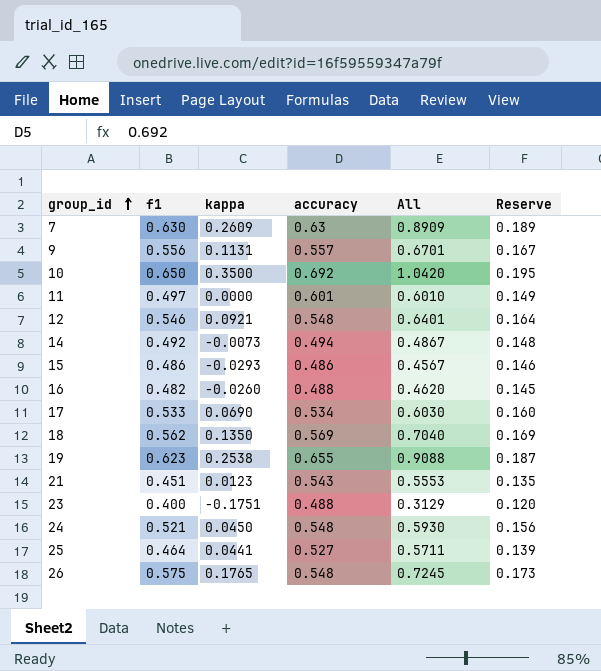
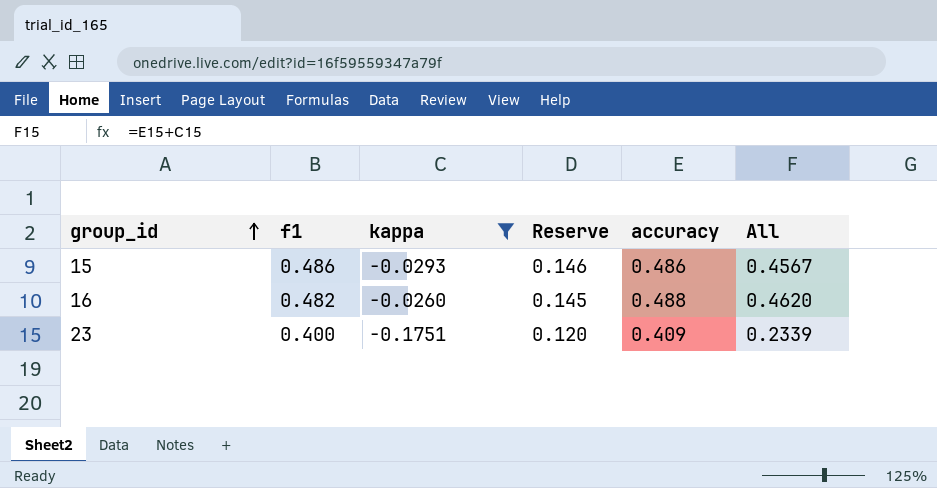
filter: none -> kappa <= -0.0260
column Reserve | position: 6 -> 4
23 | accuracy: 0.488 -> 0.409
23 | All: 0.3129 -> 0.2339

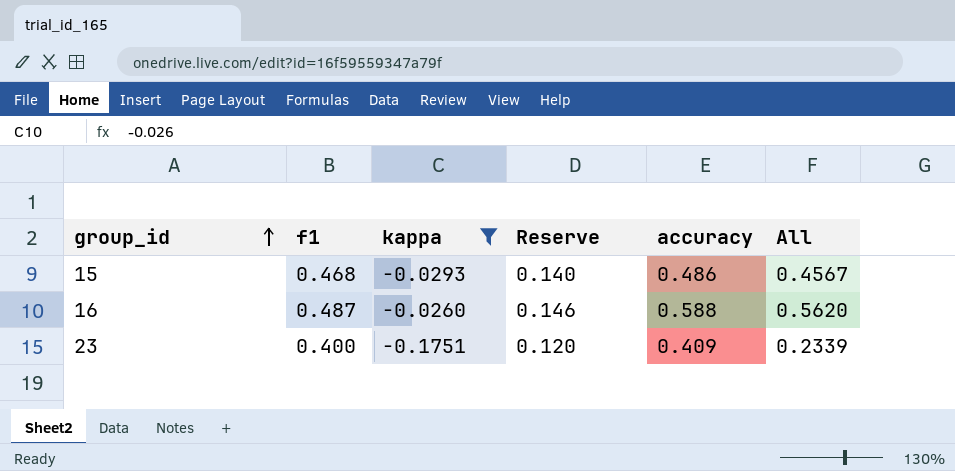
15 | f1: 0.486 -> 0.468
15 | Reserve: 0.146 -> 0.140
16 | f1: 0.482 -> 0.487
16 | Reserve: 0.145 -> 0.146
16 | accuracy: 0.488 -> 0.588
16 | All: 0.4620 -> 0.5620

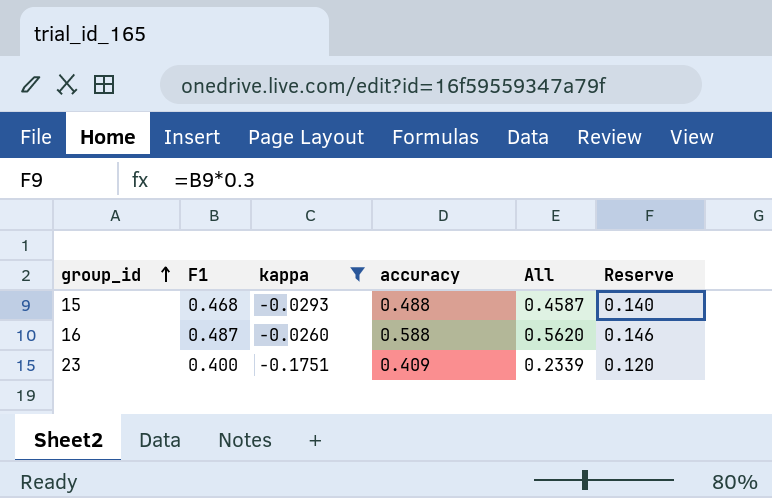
column name: f1 -> F1
column Reserve | position: 4 -> 6
15 | accuracy: 0.486 -> 0.488
15 | All: 0.4567 -> 0.4587

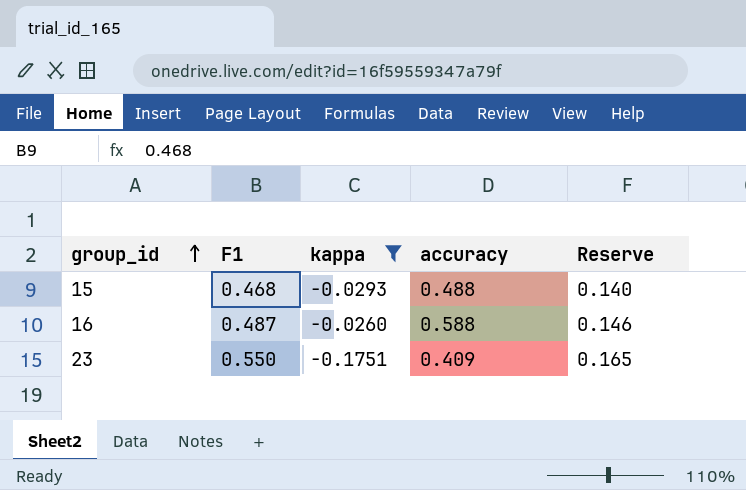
column All | formula: [kappa] + [accuracy] -> none
23 | F1: 0.400 -> 0.550
23 | Reserve: 0.120 -> 0.165

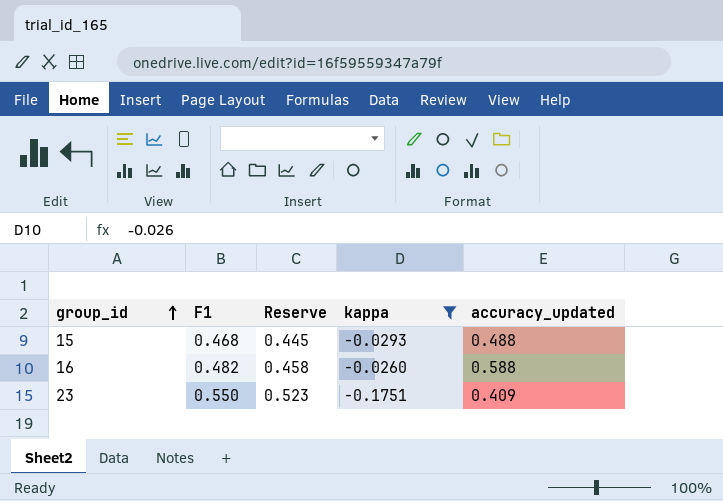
column Reserve | formula: [F1] * 0.3 -> [F1] * 0.95
column Reserve | position: 5 -> 3
column name: accuracy -> accuracy_updated
16 | F1: 0.487 -> 0.482

